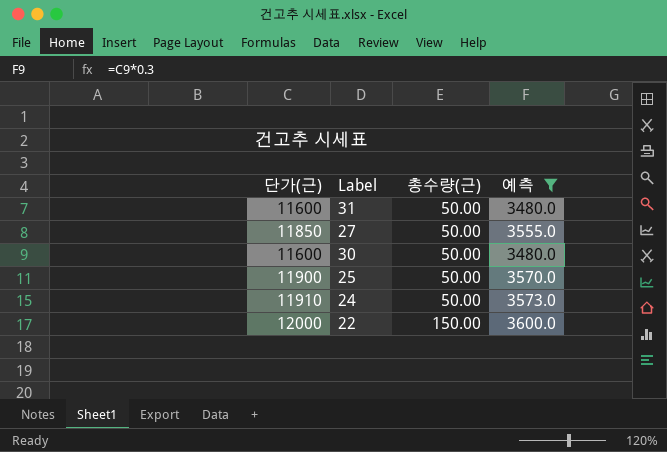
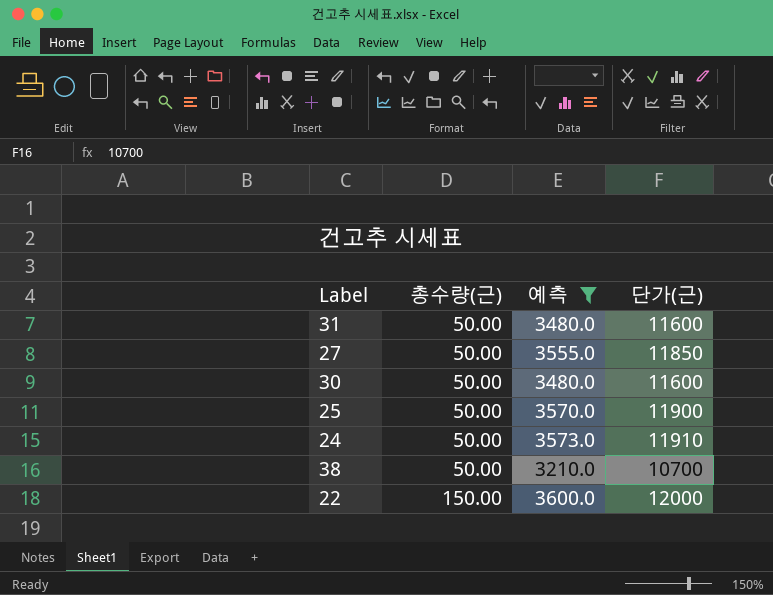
column 단가(근) | position: 1 -> 4
row 38: none -> 50.00 | 3210.0 | 10700

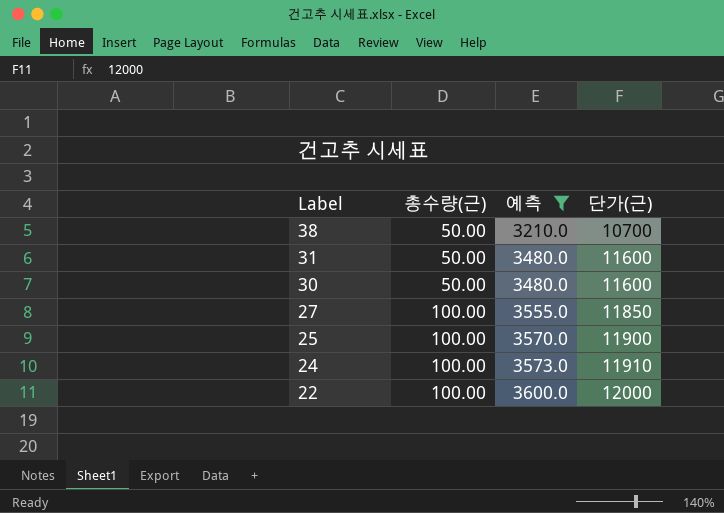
row order: 총수량(근) ascending -> Label descending
27 | 총수량(근): 50.00 -> 100.00
25 | 총수량(근): 50.00 -> 100.00
24 | 총수량(근): 50.00 -> 100.00
22 | 총수량(근): 150.00 -> 100.00

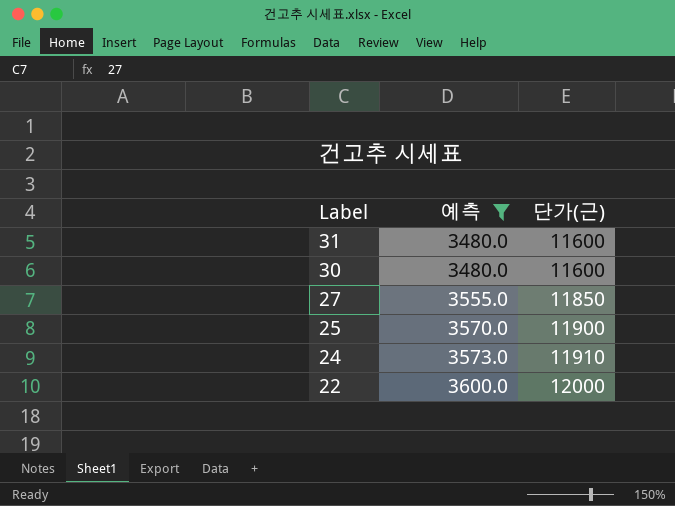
column 총수량(근) | position: 2 -> none
row 38: 50.00 | 3210.0 | 10700 -> none

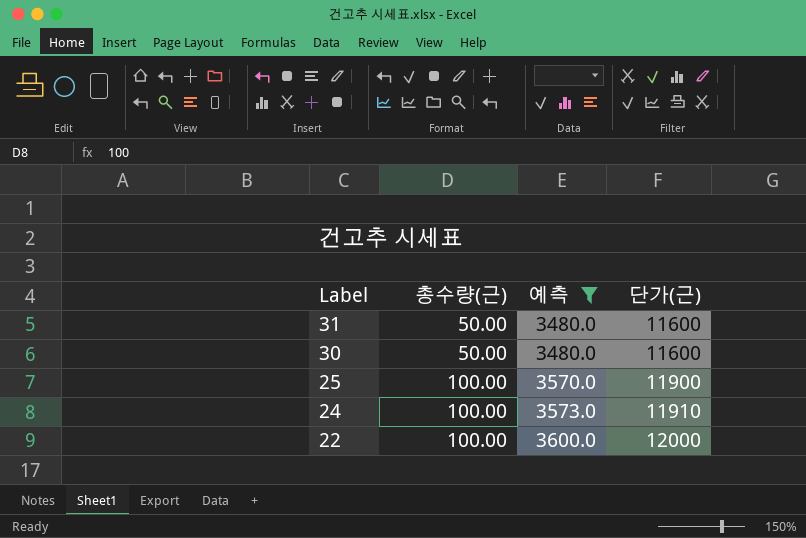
column 총수량(근) | position: none -> 2
row 27: 3555.0 | 11850 -> none

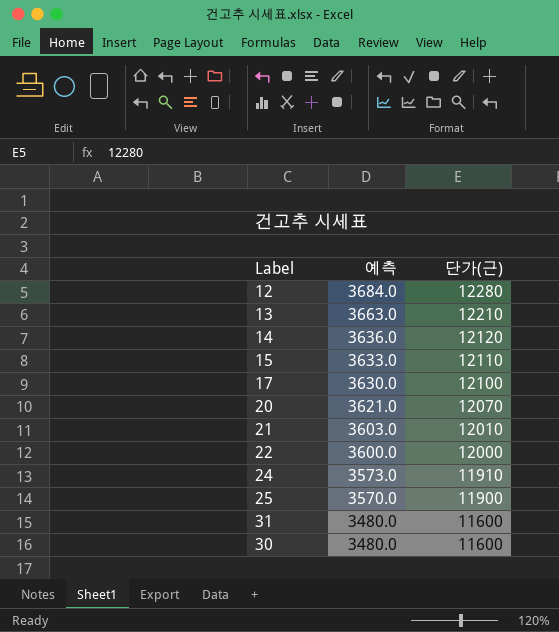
filter: 예측 <= 3600.0 -> none
row order: Label descending -> 예측 descending
column 총수량(근) | position: 2 -> none

